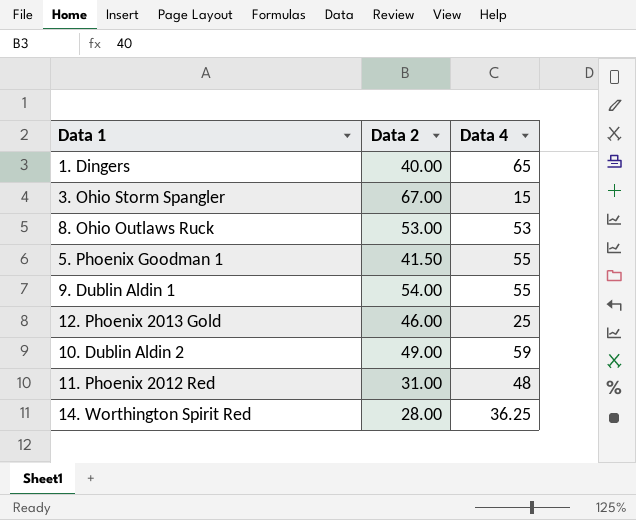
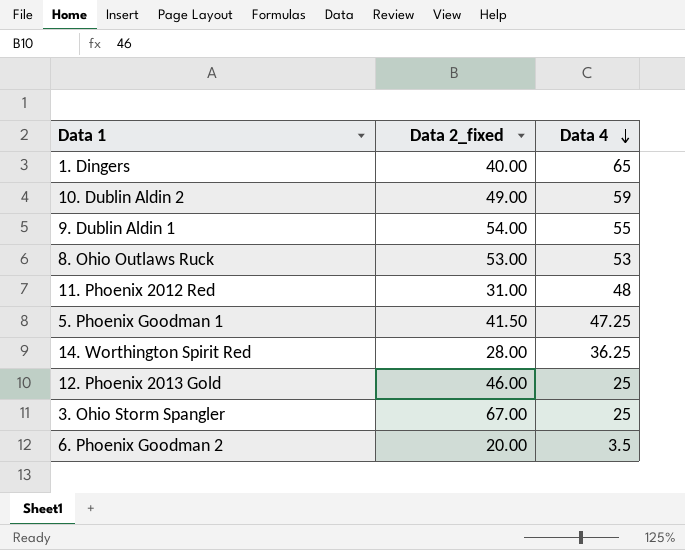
row order: none -> Data 4 descending
column name: Data 2 -> Data 2_fixed
5. Phoenix Goodman 1 | Data 4: 55 -> 47.25
3. Ohio Storm Spangler | Data 4: 15 -> 25
row 6. Phoenix Goodman 2: none -> 20.00 | 3.5

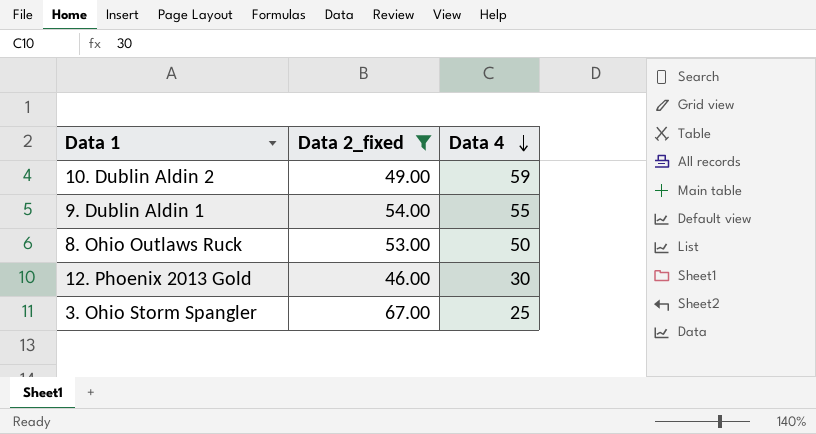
filter: none -> Data 2_fixed >= 46.00
8. Ohio Outlaws Ruck | Data 4: 53 -> 50
12. Phoenix 2013 Gold | Data 4: 25 -> 30

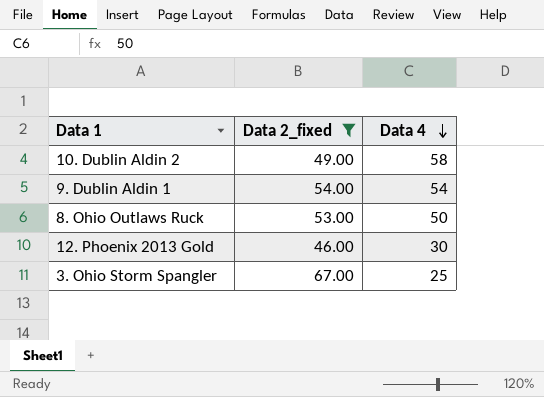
10. Dublin Aldin 2 | Data 4: 59 -> 58
9. Dublin Aldin 1 | Data 4: 55 -> 54

